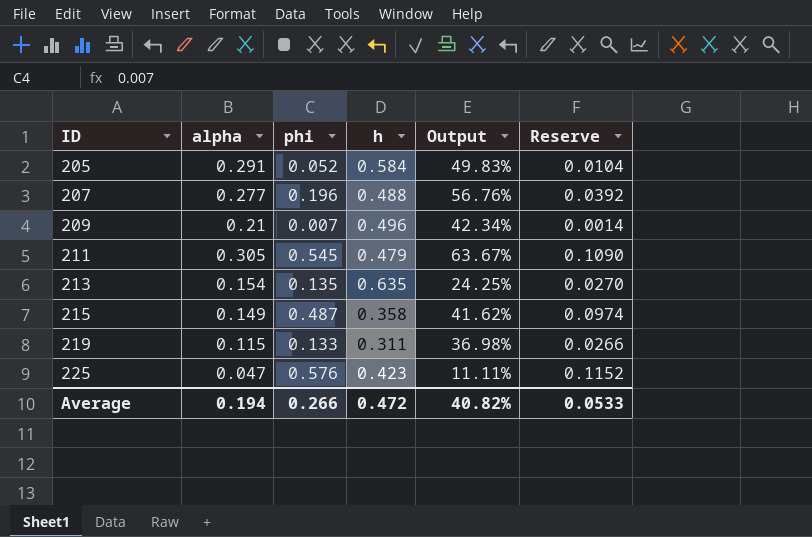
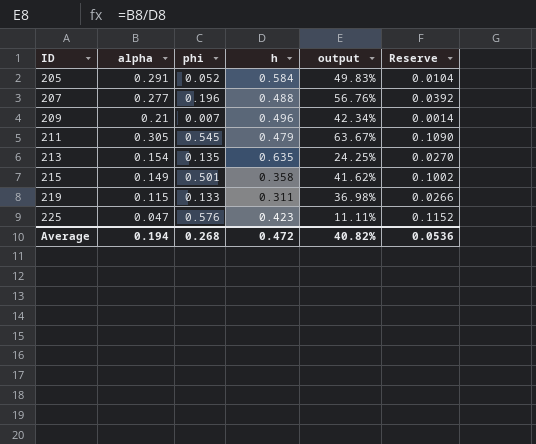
column name: Output -> output
215 | phi: 0.487 -> 0.501
215 | Reserve: 0.0974 -> 0.1002
Average | phi: 0.266 -> 0.268
Average | Reserve: 0.0533 -> 0.0536

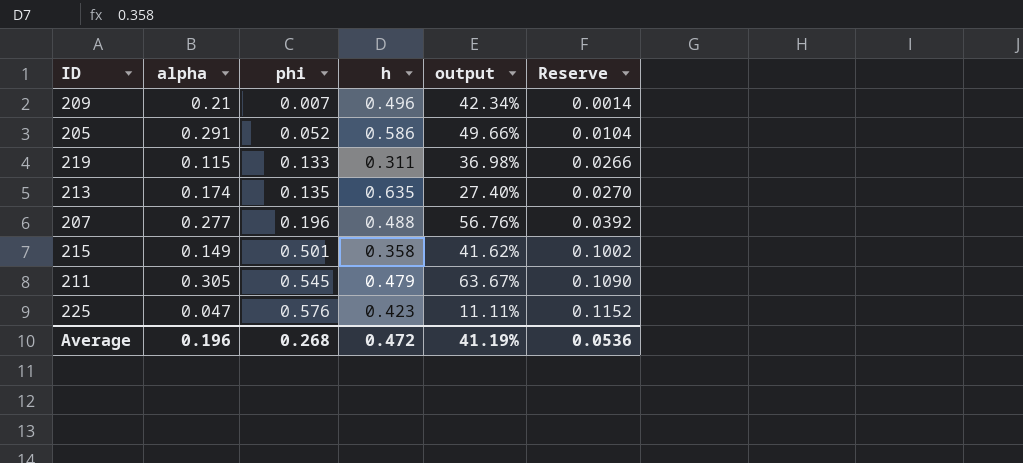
row order: ID ascending -> phi ascending
205 | h: 0.584 -> 0.586
205 | output: 49.83% -> 49.66%
213 | alpha: 0.154 -> 0.174
213 | output: 24.25% -> 27.40%
Average | alpha: 0.194 -> 0.196
Average | output: 40.82% -> 41.19%

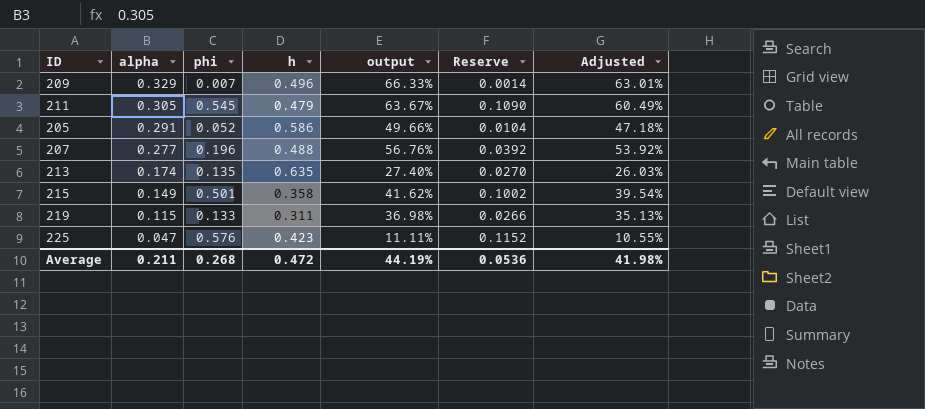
row order: phi ascending -> alpha descending
column Adjusted | formula: none -> [output] * 0.95
209 | alpha: 0.21 -> 0.329
209 | output: 42.34% -> 66.33%
Average | alpha: 0.196 -> 0.211
Average | output: 41.19% -> 44.19%

